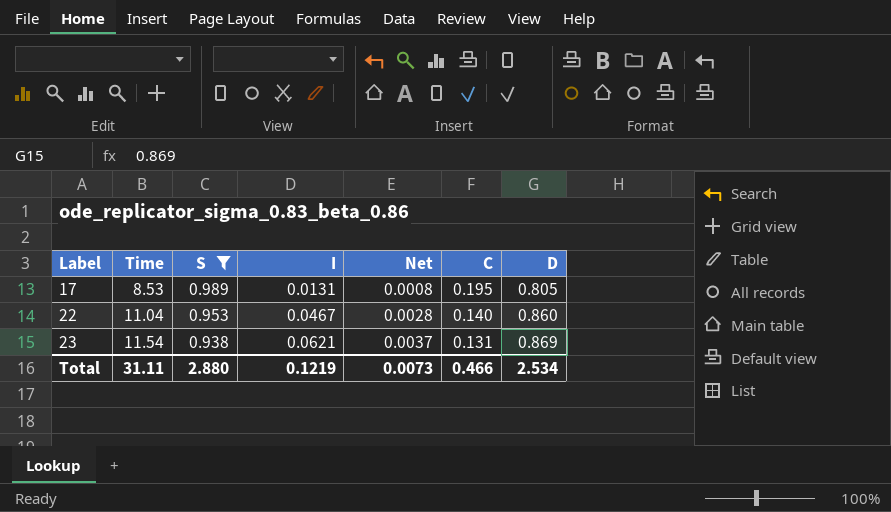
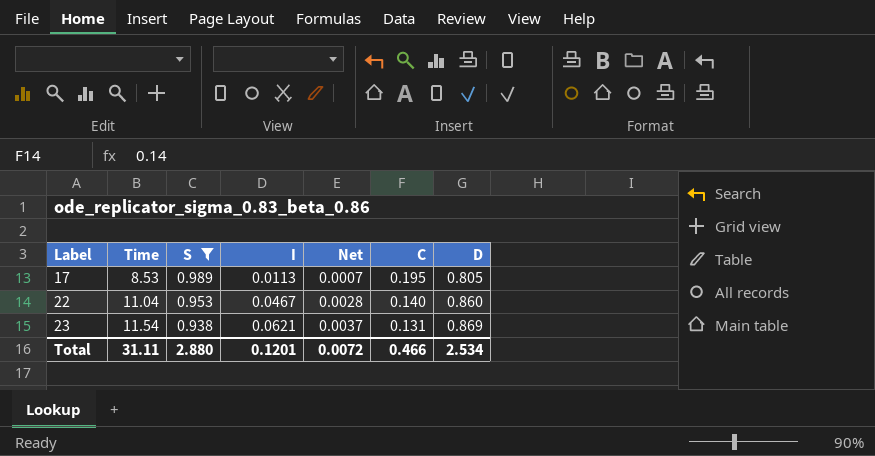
17 | I: 0.0131 -> 0.0113
17 | Net: 0.0008 -> 0.0007
Total | I: 0.1219 -> 0.1201
Total | Net: 0.0073 -> 0.0072

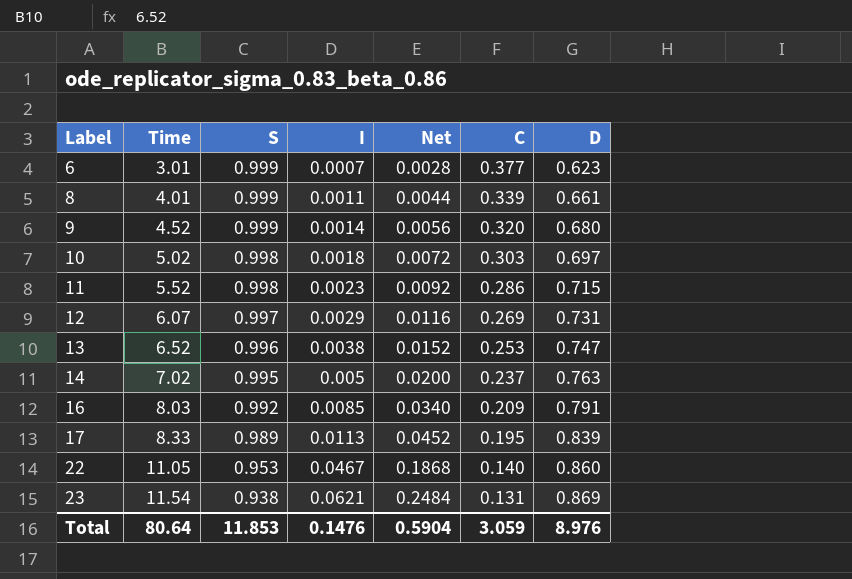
filter: S <= 0.989 -> none
column Net | formula: [I] * 0.06 -> [I] * 4
17 | Time: 8.53 -> 8.33
17 | D: 0.805 -> 0.839
22 | Time: 11.04 -> 11.05
Total | Time: 31.11 -> 80.64
Total | S: 2.880 -> 11.853
Total | I: 0.1201 -> 0.1476
Total | Net: 0.0072 -> 0.5904
Total | C: 0.466 -> 3.059
Total | D: 2.534 -> 8.976

